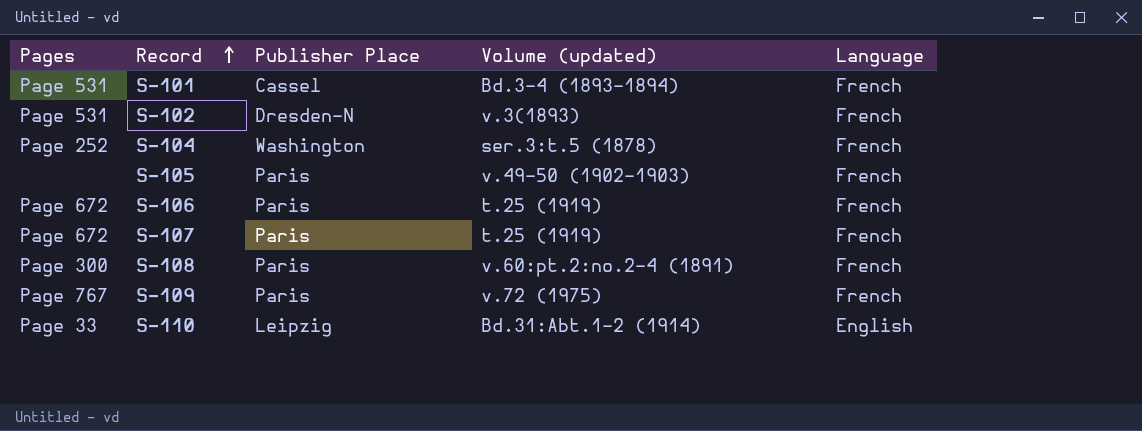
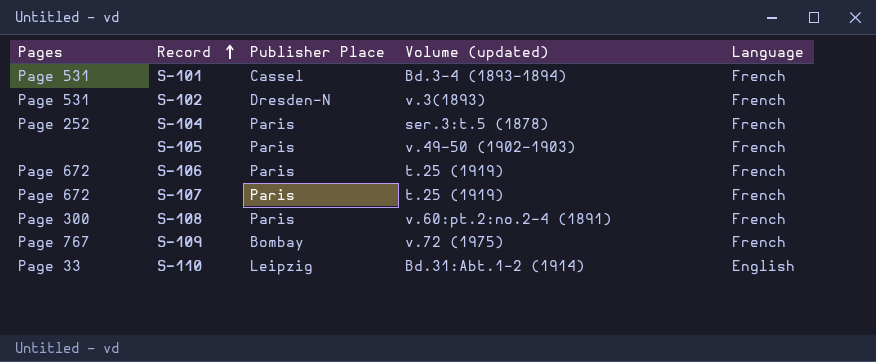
S-104 | Publisher Place: Washington -> Paris
S-109 | Publisher Place: Paris -> Bombay

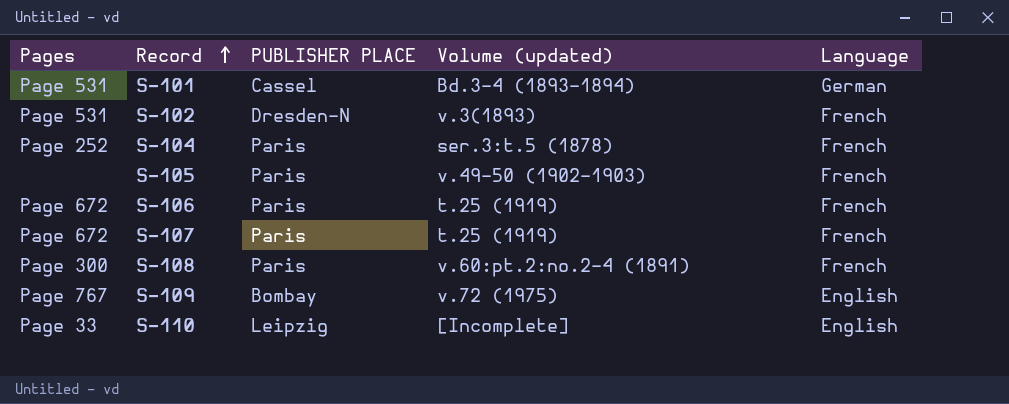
column name: Publisher Place -> PUBLISHER PLACE
S-101 | Language: French -> German
S-109 | Language: French -> English
S-110 | Volume (updated): Bd.31:Abt.1-2 (1914) -> [Incomplete]

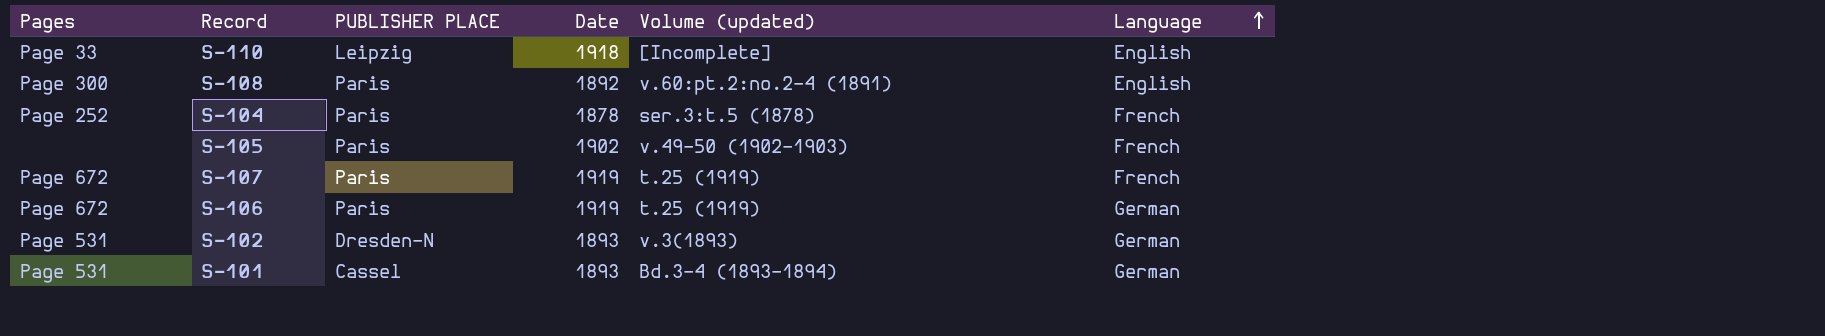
row order: Record ascending -> Language ascending
column Date | position: none -> 4
row S-109: Page 767 | Bombay | v.72 (1975) | English -> none
S-108 | Language: French -> English
S-106 | Language: French -> German
S-102 | Language: French -> German

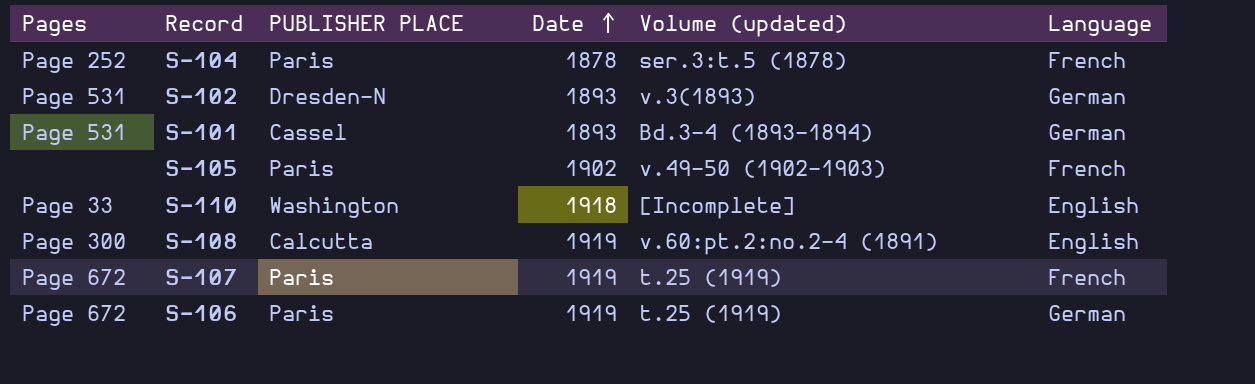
row order: Language ascending -> Date ascending
S-110 | PUBLISHER PLACE: Leipzig -> Washington
S-108 | PUBLISHER PLACE: Paris -> Calcutta
S-108 | Date: 1892 -> 1919

